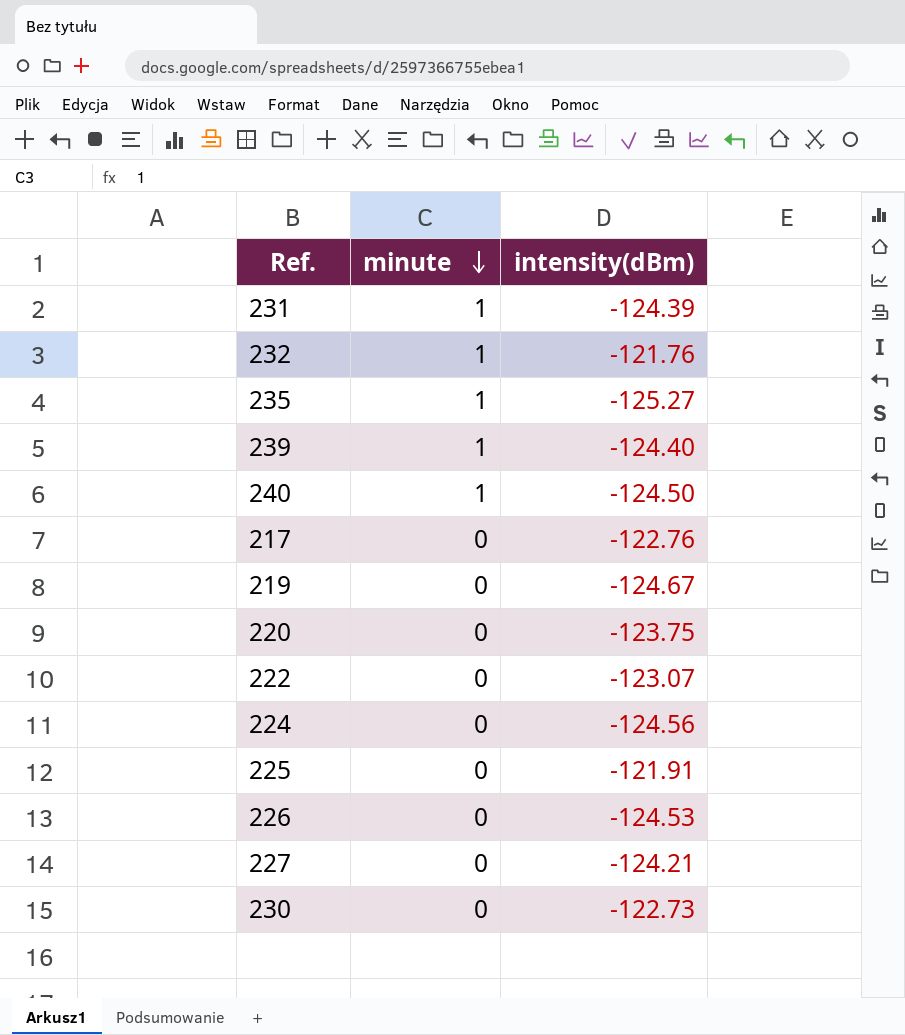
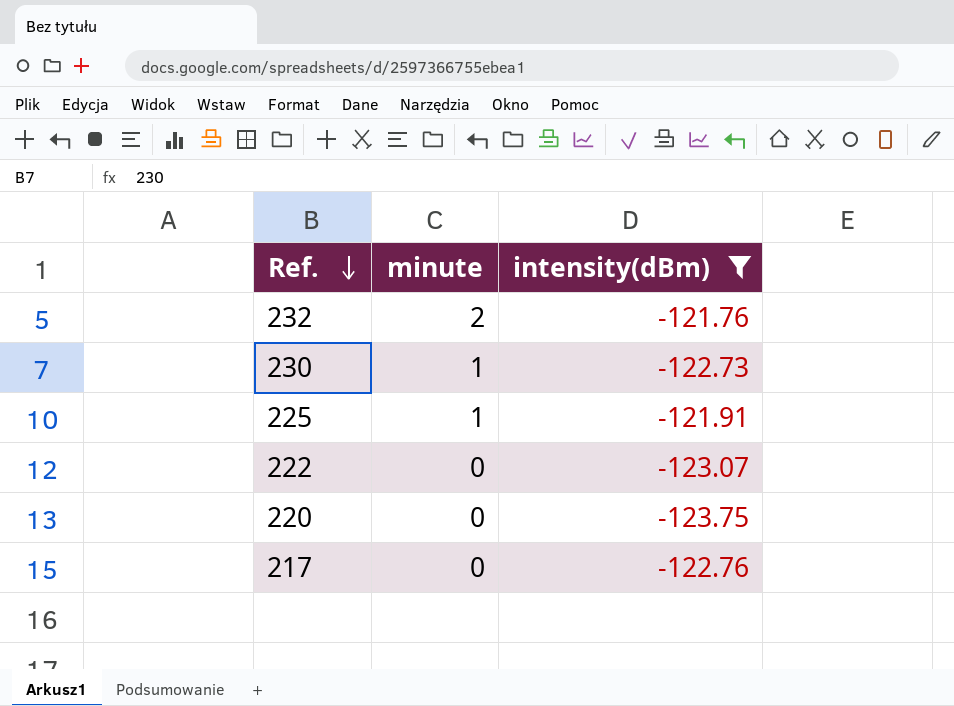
filter: none -> intensity(dBm) >= -123.75
row order: minute descending -> Ref. descending
232 | minute: 1 -> 2
230 | minute: 0 -> 1
225 | minute: 0 -> 1

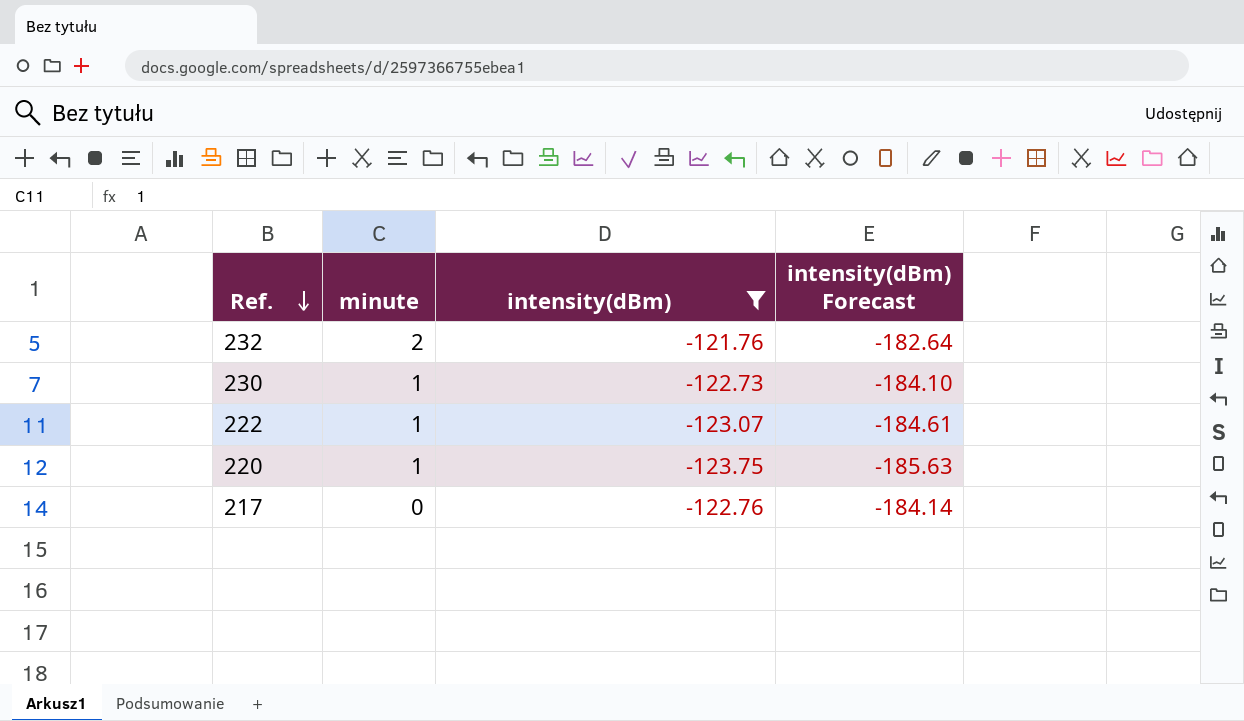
column intensity(dBm) Forecast | formula: none -> [intensity(dBm)] * 1.5
row 225: 1 | -121.91 -> none
222 | minute: 0 -> 1
220 | minute: 0 -> 1

